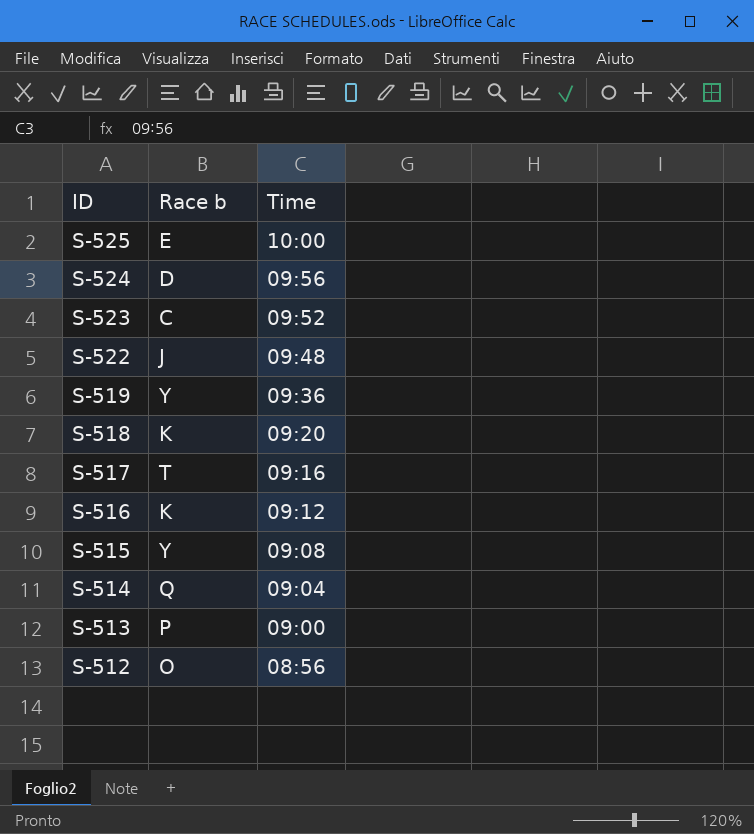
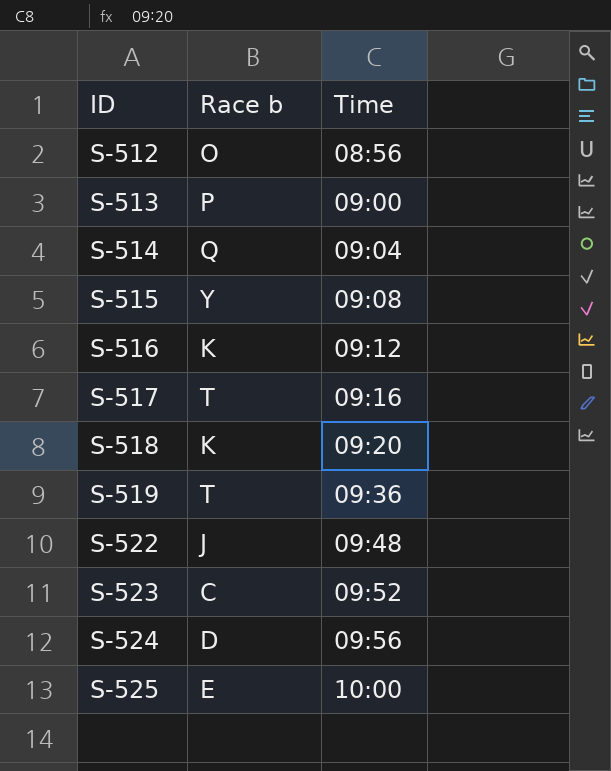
row order: ID descending -> ID ascending
S-519 | Race b: Y -> T

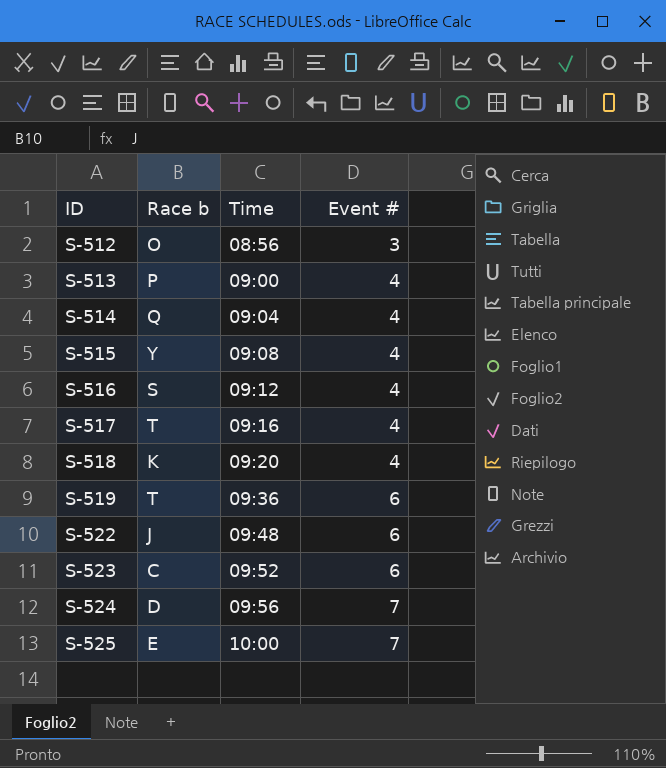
column Event # | position: none -> 4
S-516 | Race b: K -> S

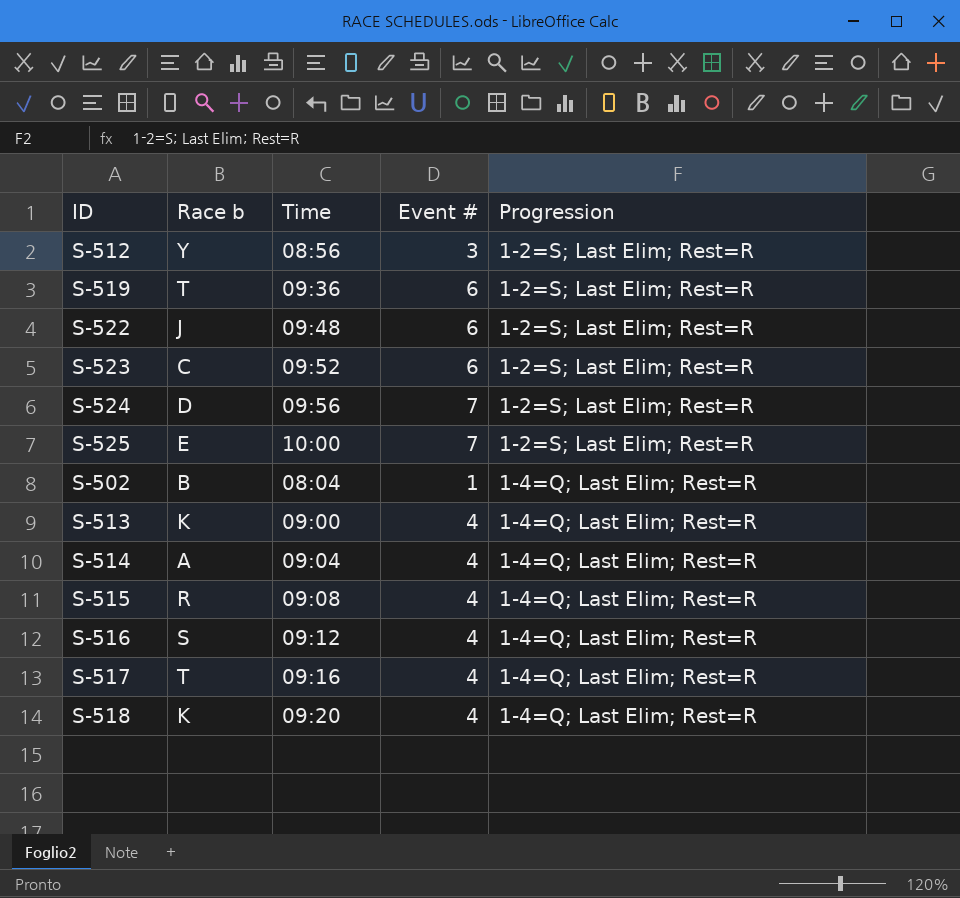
row order: ID ascending -> Progression ascending
column Progression | position: none -> 5
S-512 | Race b: O -> Y
row S-502: none -> B | 08:04 | 1 | 1-4=Q; Last Elim; Rest=R
S-513 | Race b: P -> K
S-514 | Race b: Q -> A
S-515 | Race b: Y -> R

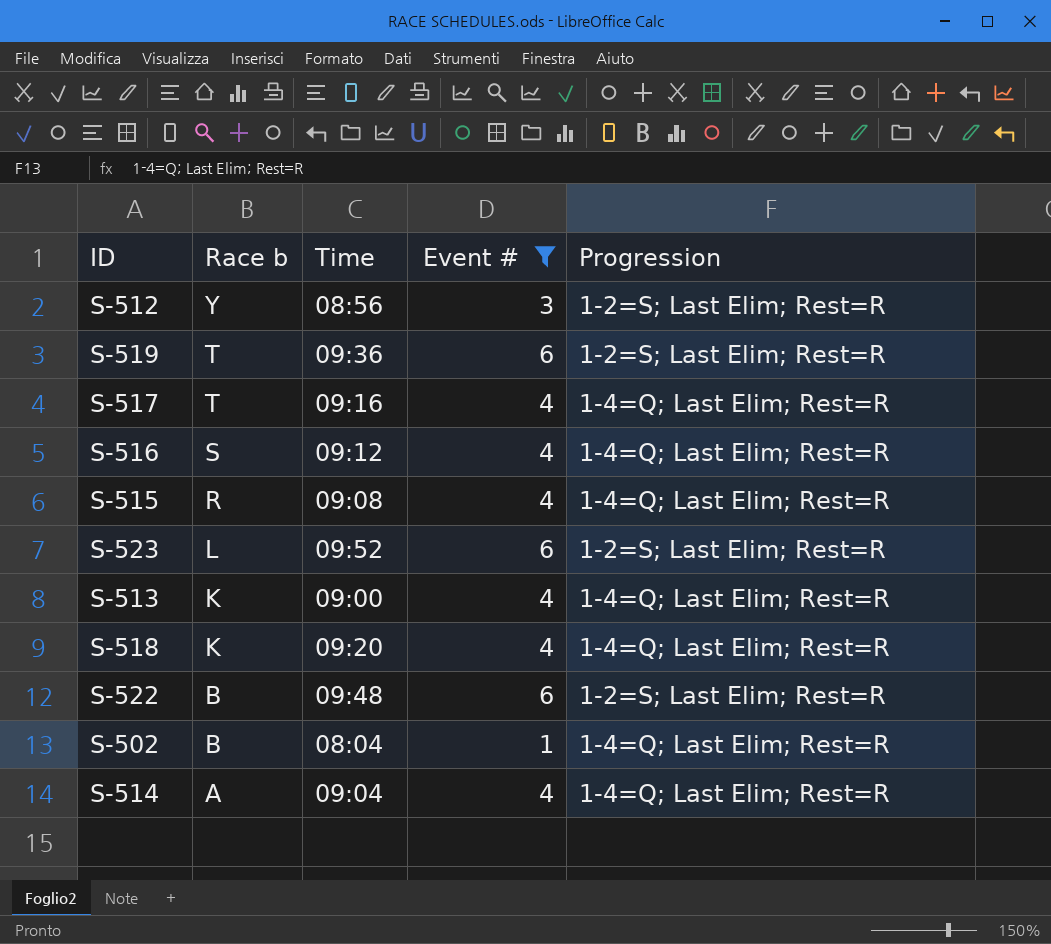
filter: none -> Event # != 7
row order: Progression ascending -> Race b descending
S-523 | Race b: C -> L
S-522 | Race b: J -> B

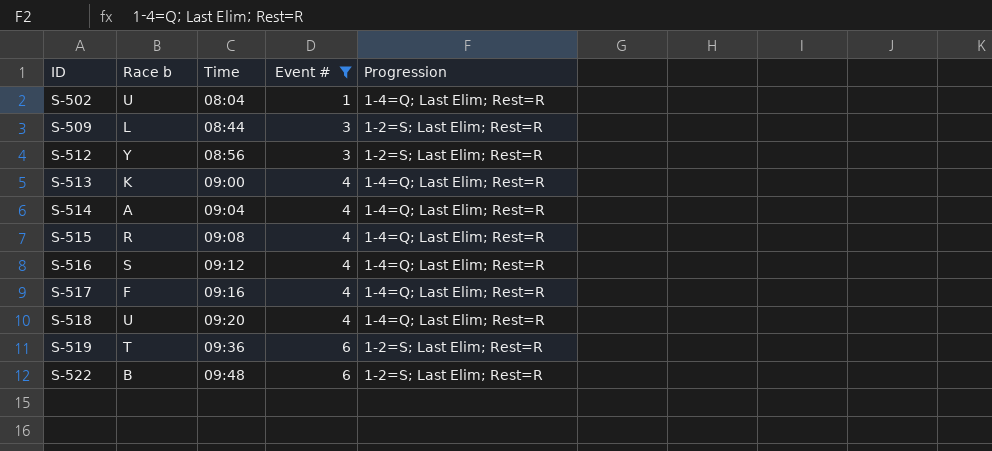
row order: Race b descending -> ID ascending
row S-523: L | 09:52 | 6 | 1-2=S; Last Elim; Rest=R -> none
S-502 | Race b: B -> U
row S-509: none -> L | 08:44 | 3 | 1-2=S; Last Elim; Rest=R
S-517 | Race b: T -> F
S-518 | Race b: K -> U

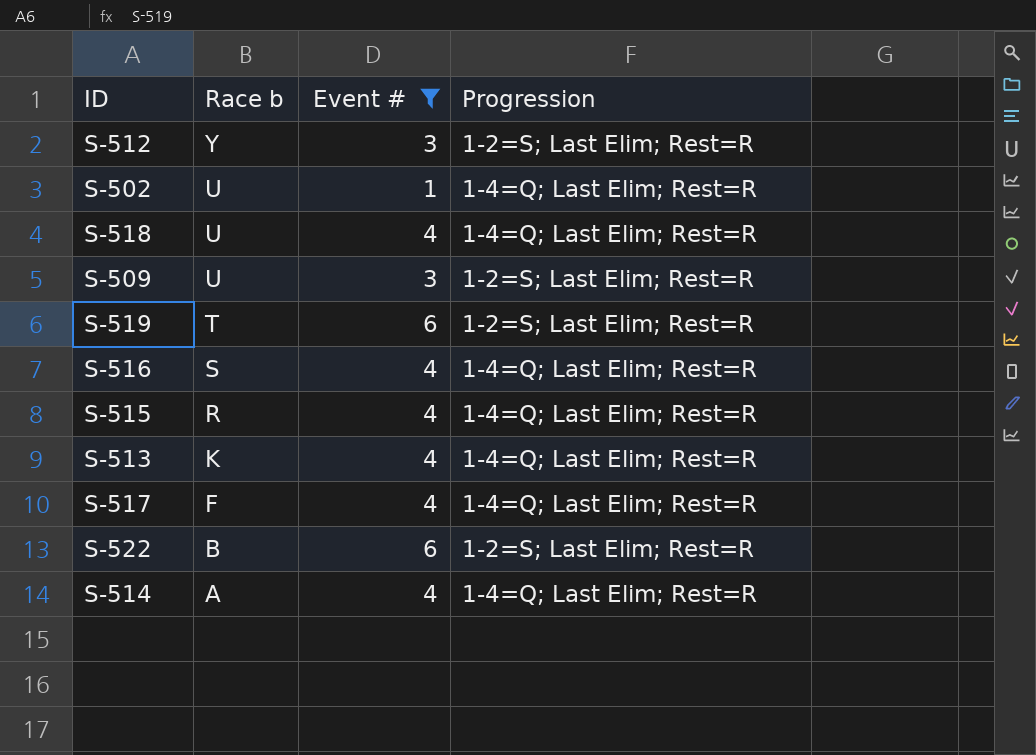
row order: ID ascending -> Race b descending
column Time | position: 3 -> none
S-509 | Race b: L -> U

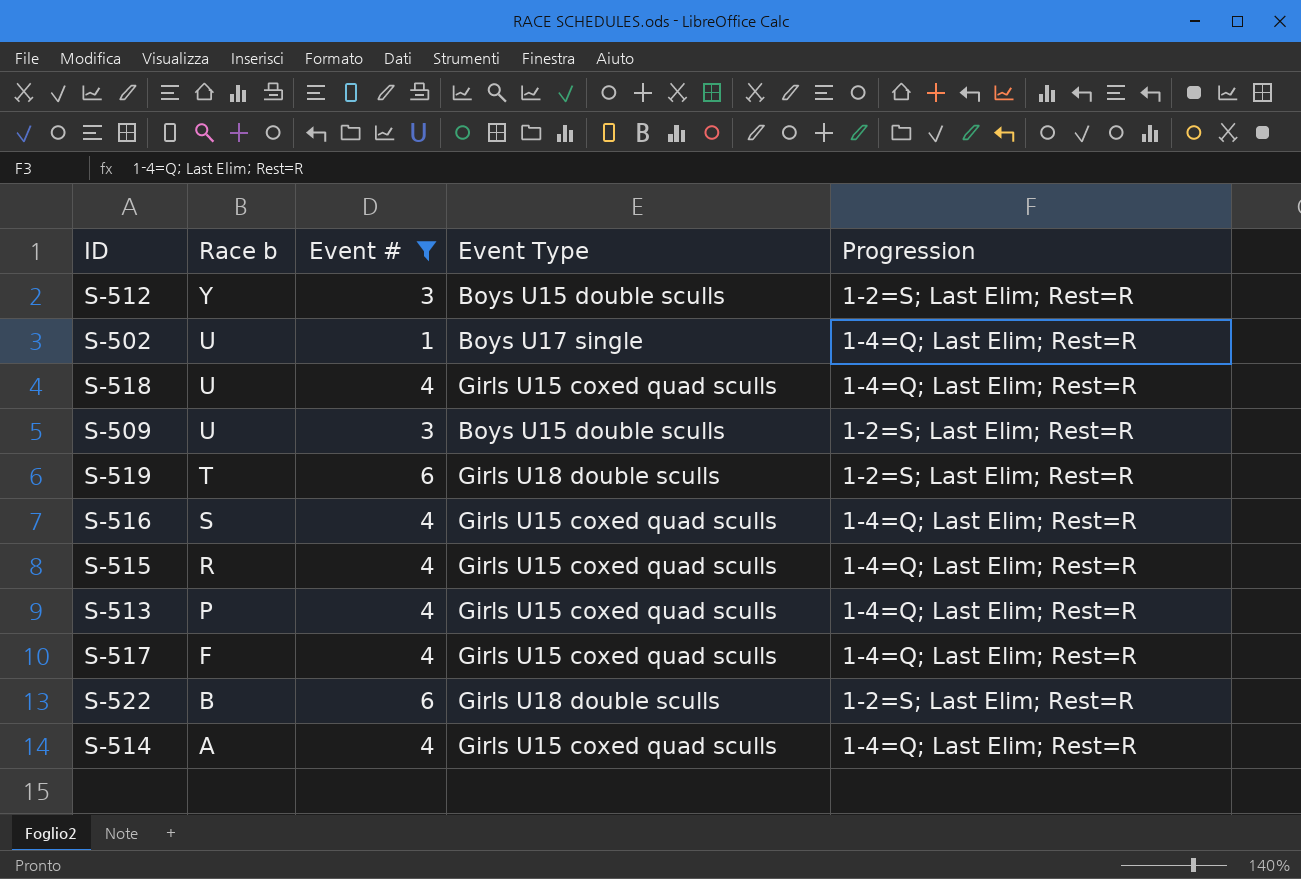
column Event Type | position: none -> 4
S-513 | Race b: K -> P

